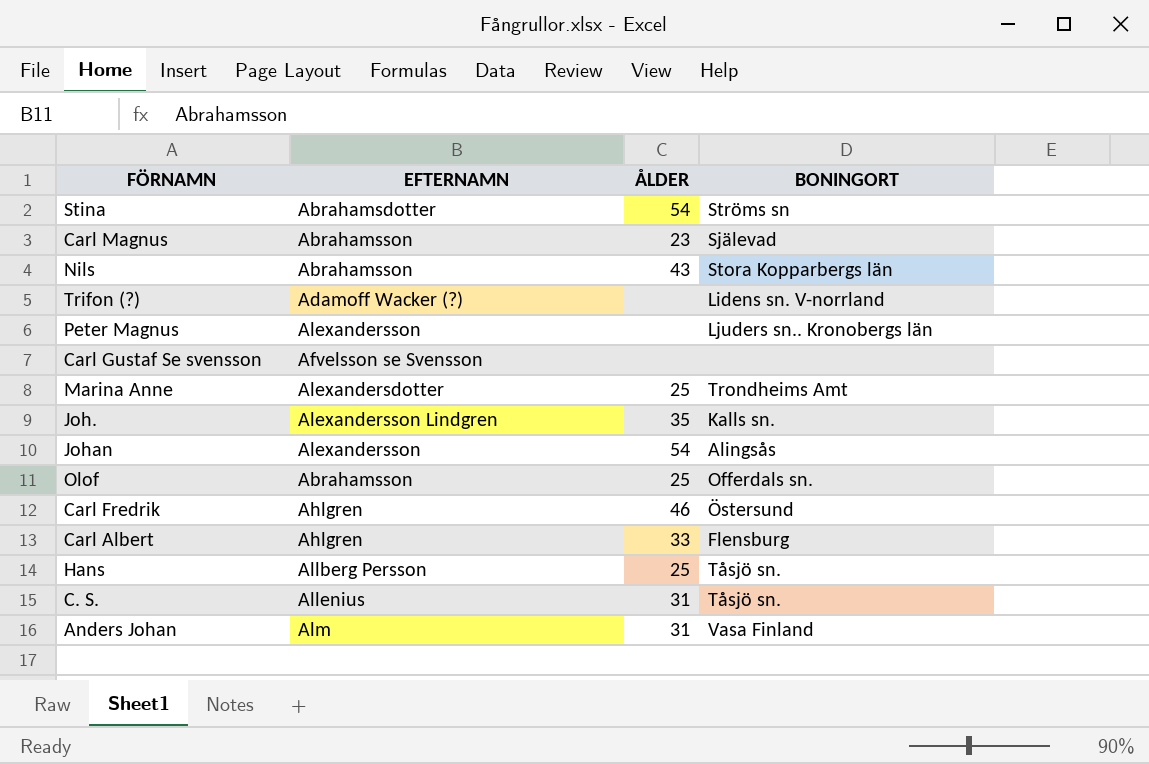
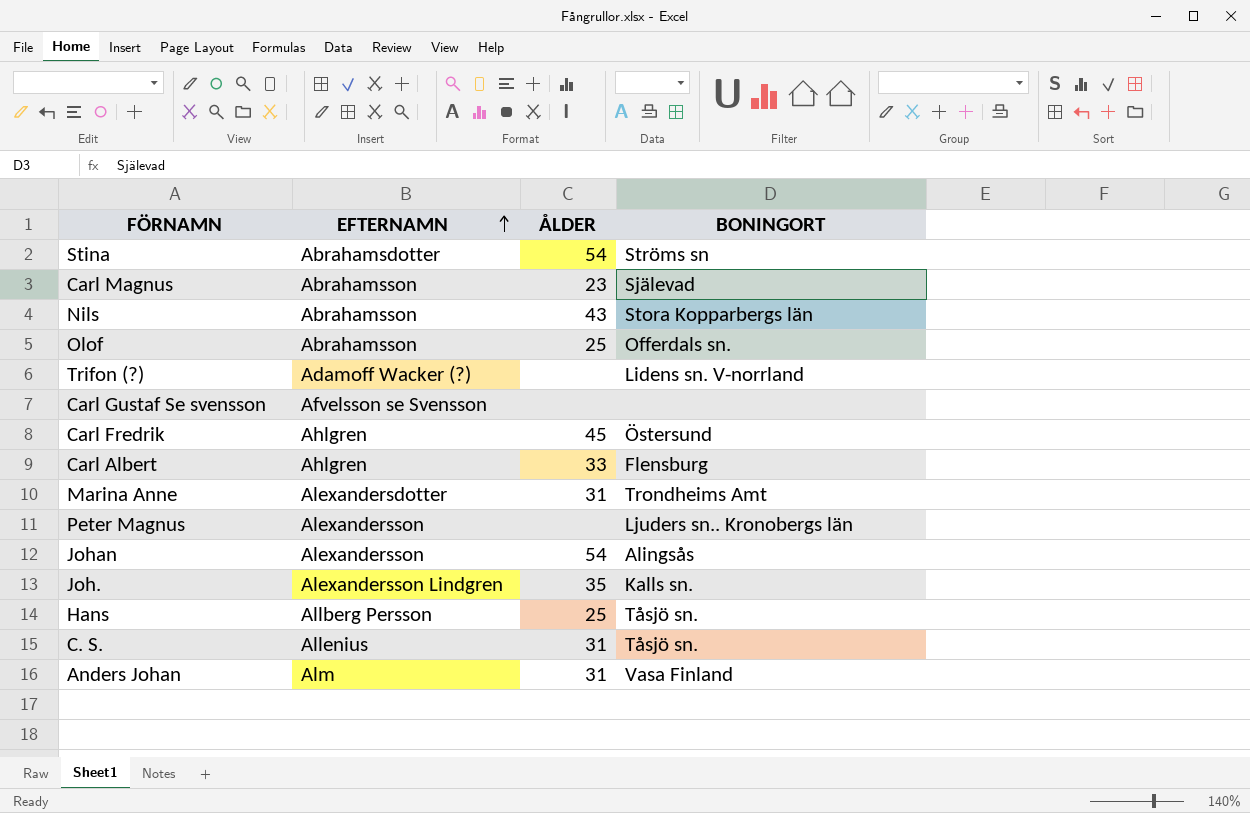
row order: none -> EFTERNAMN ascending
Carl Fredrik | ÅLDER: 46 -> 45
Marina Anne | ÅLDER: 25 -> 31

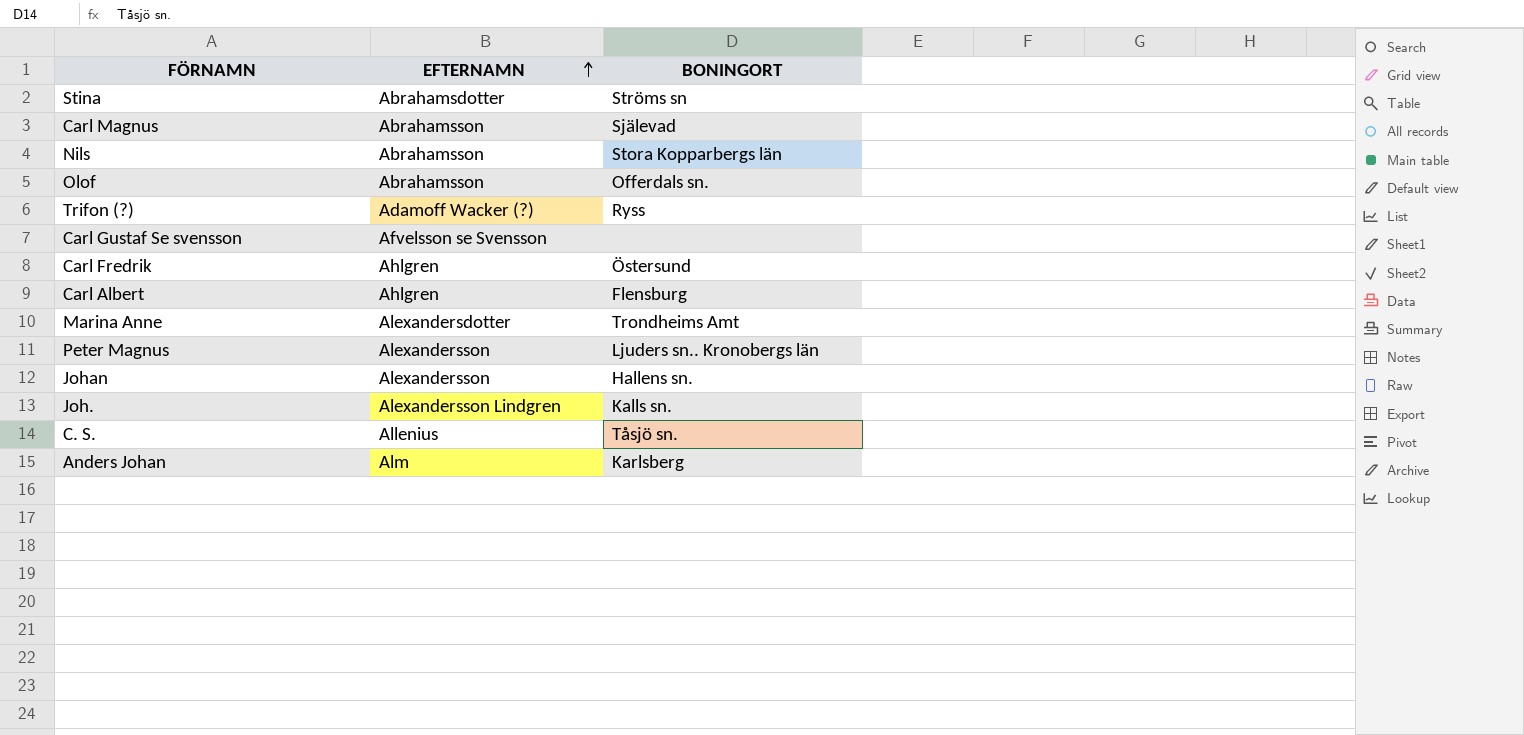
column ÅLDER | position: 3 -> none
row Hans: Allberg Persson | 25 | Tåsjö sn. -> none
Trifon (?) | BONINGORT: Lidens sn. V-norrland -> Ryss
Johan | BONINGORT: Alingsås -> Hallens sn.
Anders Johan | BONINGORT: Vasa Finland -> Karlsberg

